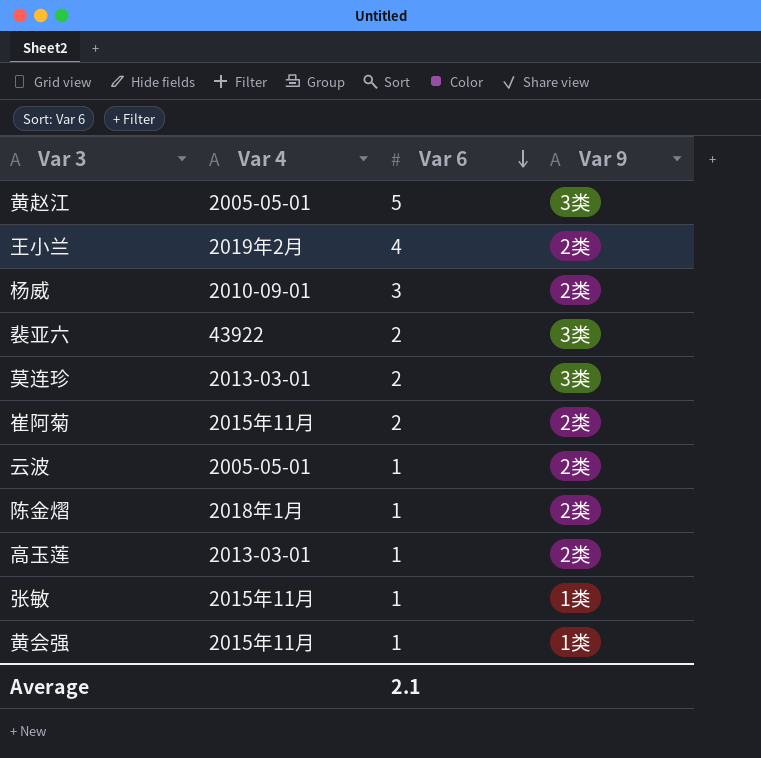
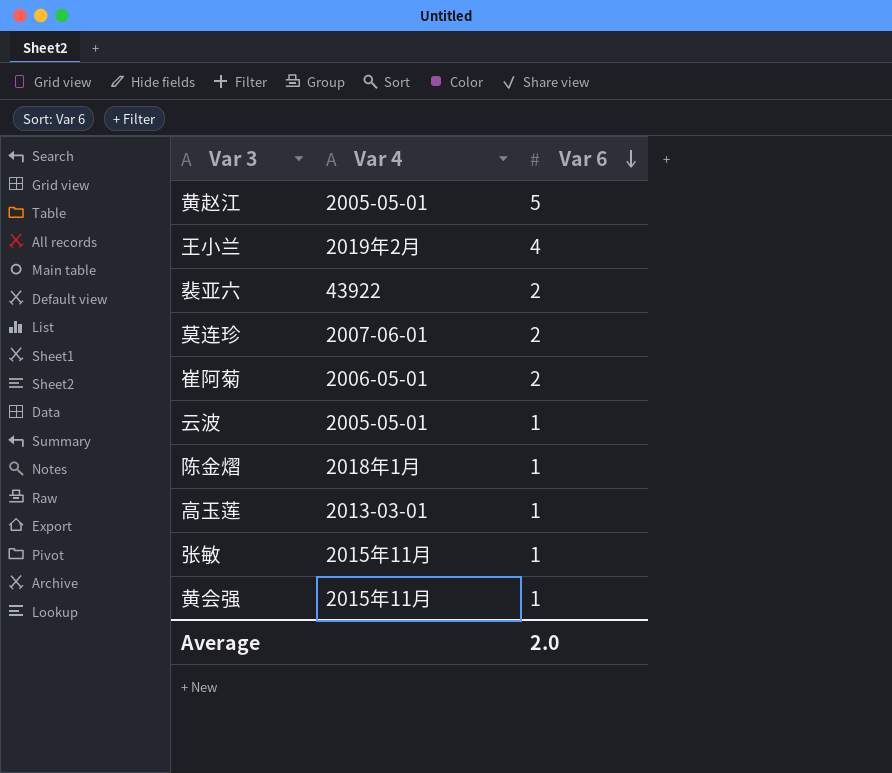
column Var 9 | position: 4 -> none
row 杨威: 2010-09-01 | 3 | 2类 -> none
莫连珍 | Var 4: 2013-03-01 -> 2007-06-01
崔阿菊 | Var 4: 2015年11月 -> 2006-05-01
Average | Var 6: 2.1 -> 2.0

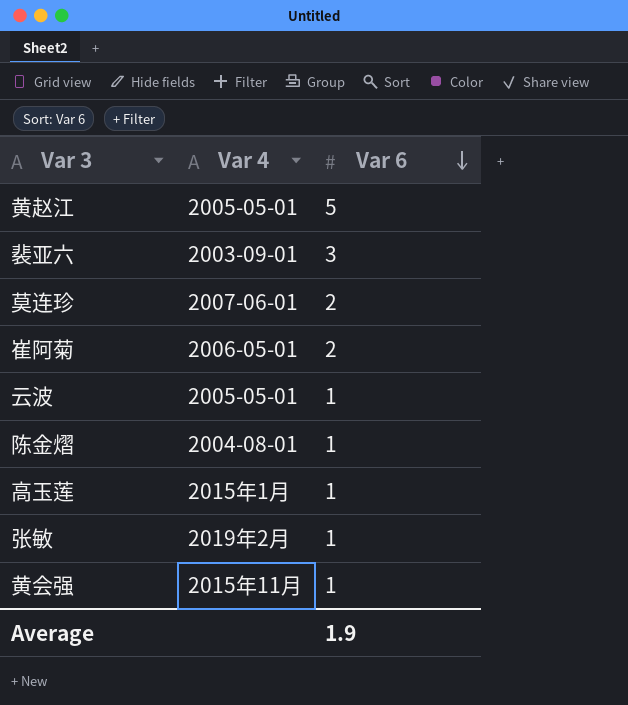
row 王小兰: 2019年2月 | 4 -> none
裴亚六 | Var 4: 43922 -> 2003-09-01
裴亚六 | Var 6: 2 -> 3
陈金熠 | Var 4: 2018年1月 -> 2004-08-01
高玉莲 | Var 4: 2013-03-01 -> 2015年1月
张敏 | Var 4: 2015年11月 -> 2019年2月
Average | Var 6: 2.0 -> 1.9

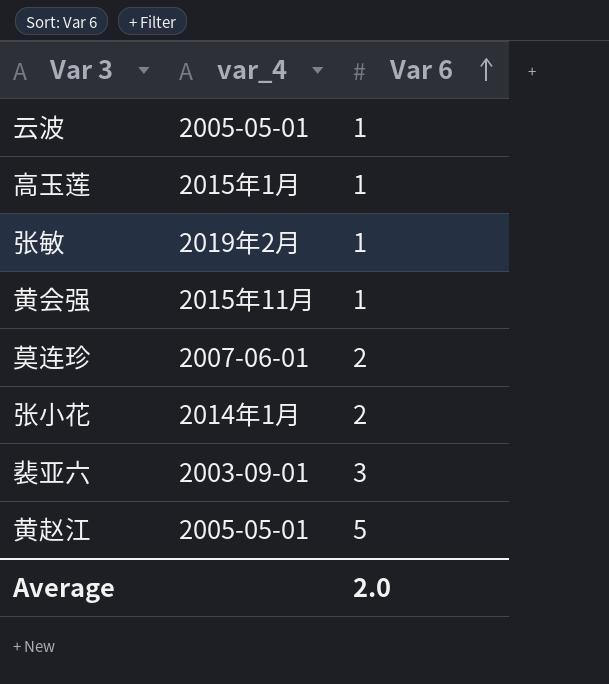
row order: Var 6 descending -> Var 6 ascending
column name: Var 4 -> var_4
row 崔阿菊: 2006-05-01 | 2 -> none
row 陈金熠: 2004-08-01 | 1 -> none
row 张小花: none -> 2014年1月 | 2
Average | Var 6: 1.9 -> 2.0

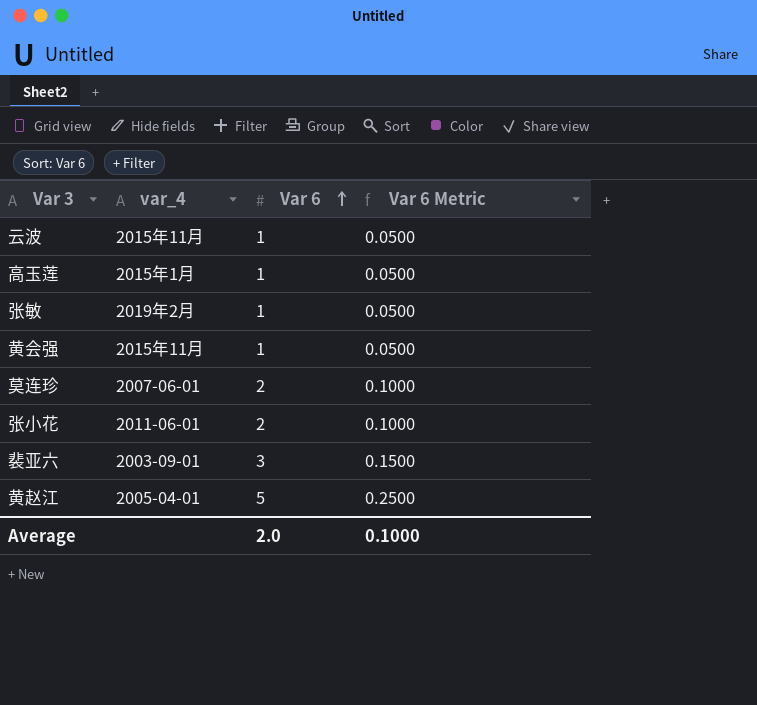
column Var 6 Metric | formula: none -> [Var 6] * 0.05
云波 | var_4: 2005-05-01 -> 2015年11月
张小花 | var_4: 2014年1月 -> 2011-06-01
黄赵江 | var_4: 2005-05-01 -> 2005-04-01

